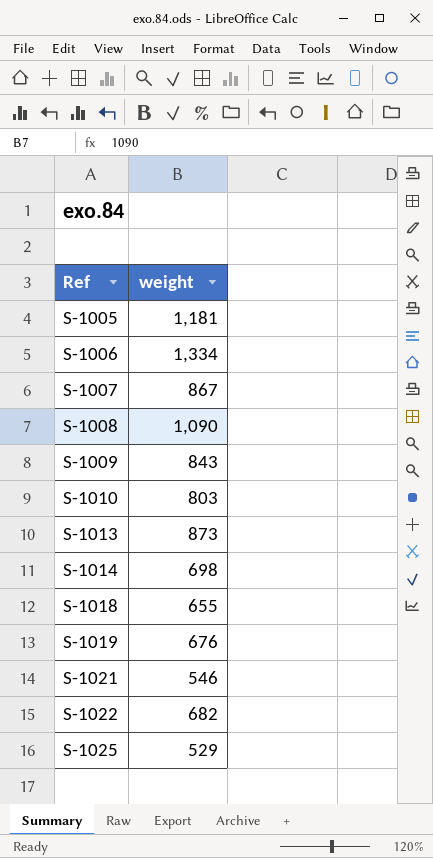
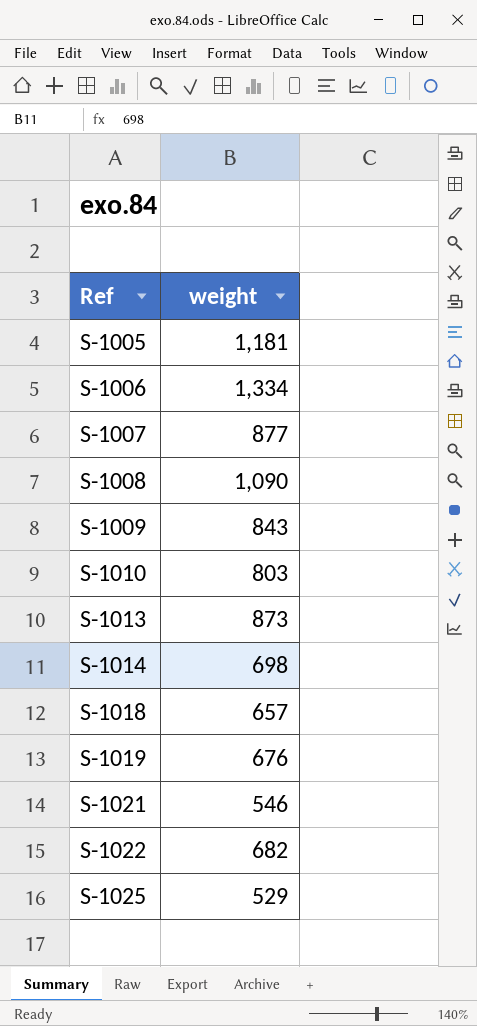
S-1007 | weight: 867 -> 877
S-1018 | weight: 655 -> 657

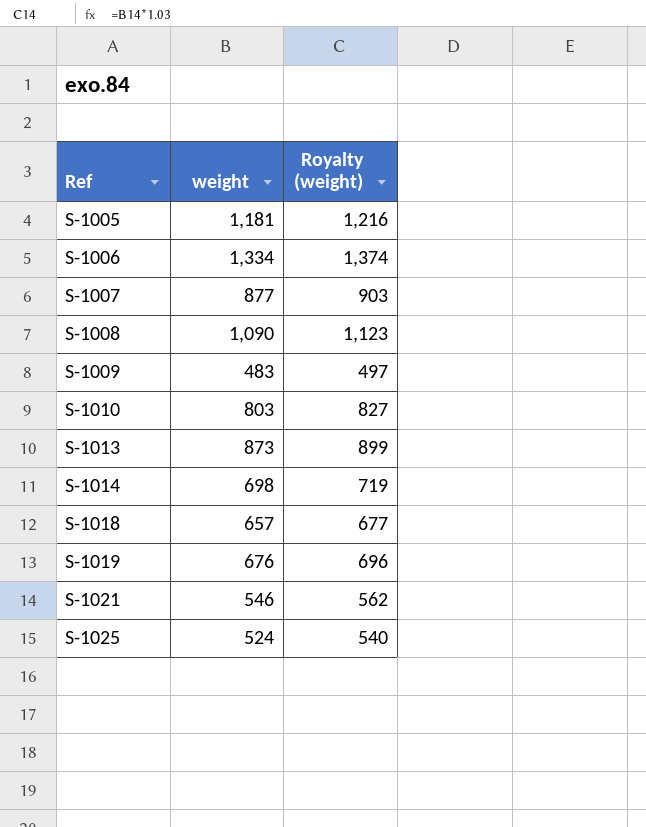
column Royalty (weight) | formula: none -> [weight] * 1.03
row S-1022: 682 -> none
S-1009 | weight: 843 -> 483
S-1025 | weight: 529 -> 524

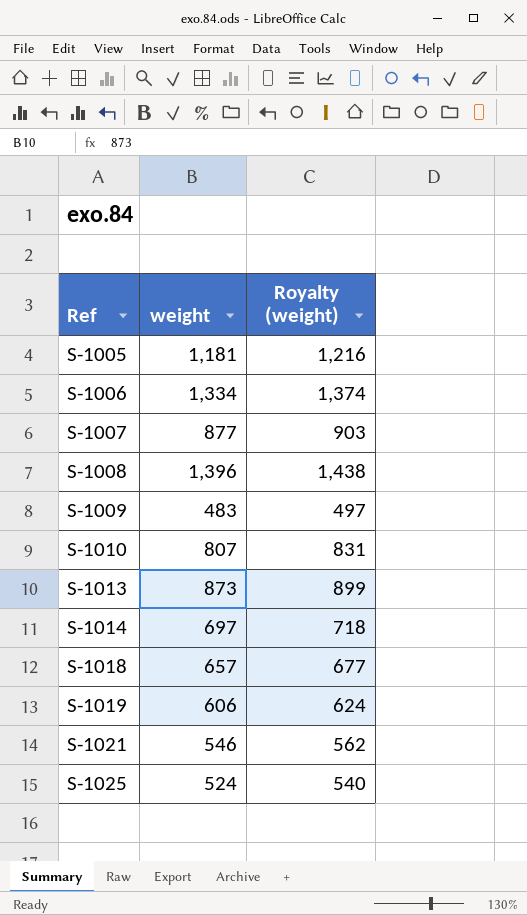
S-1008 | weight: 1,090 -> 1,396
S-1008 | Royalty (weight): 1,123 -> 1,438
S-1010 | weight: 803 -> 807
S-1010 | Royalty (weight): 827 -> 831
S-1014 | weight: 698 -> 697
S-1014 | Royalty (weight): 719 -> 718
S-1019 | weight: 676 -> 606
S-1019 | Royalty (weight): 696 -> 624

